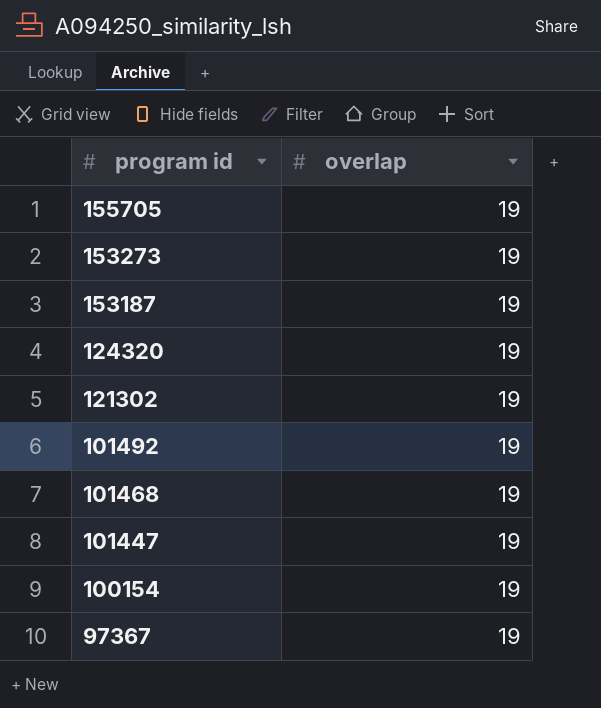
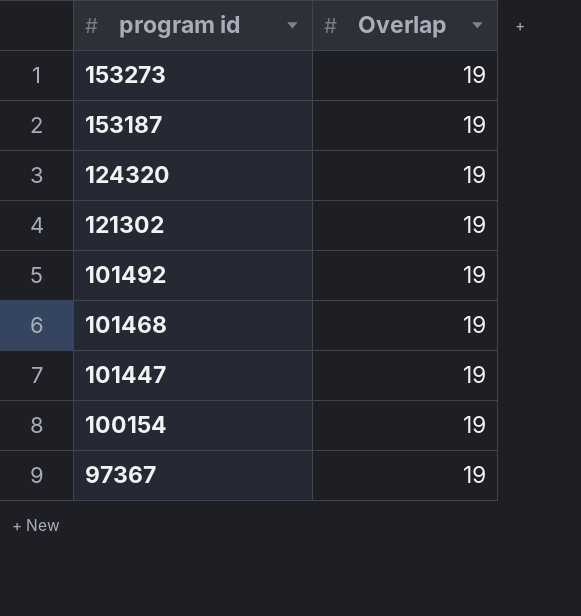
column name: overlap -> Overlap
row 155705: 19 -> none

